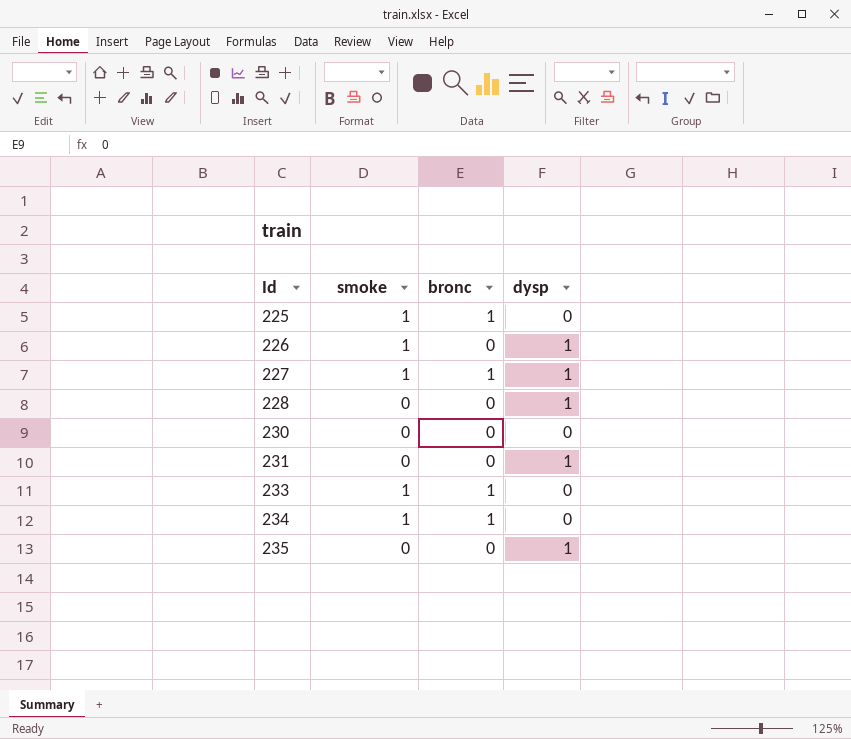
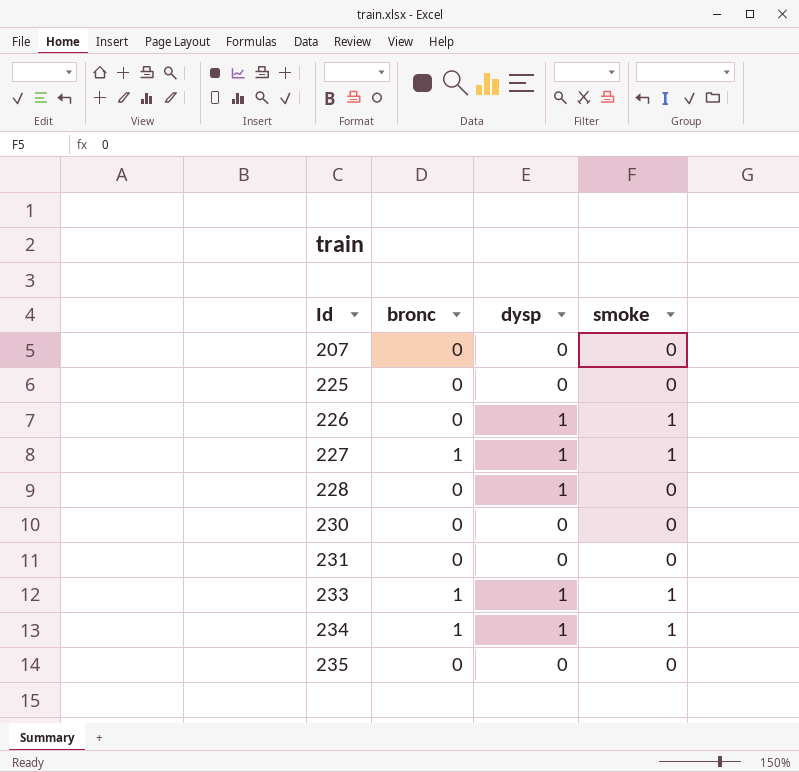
column smoke | position: 2 -> 4
row 207: none -> 0 | 0 | 0
225 | bronc: 1 -> 0
225 | smoke: 1 -> 0
231 | dysp: 1 -> 0
233 | dysp: 0 -> 1
234 | dysp: 0 -> 1
235 | dysp: 1 -> 0

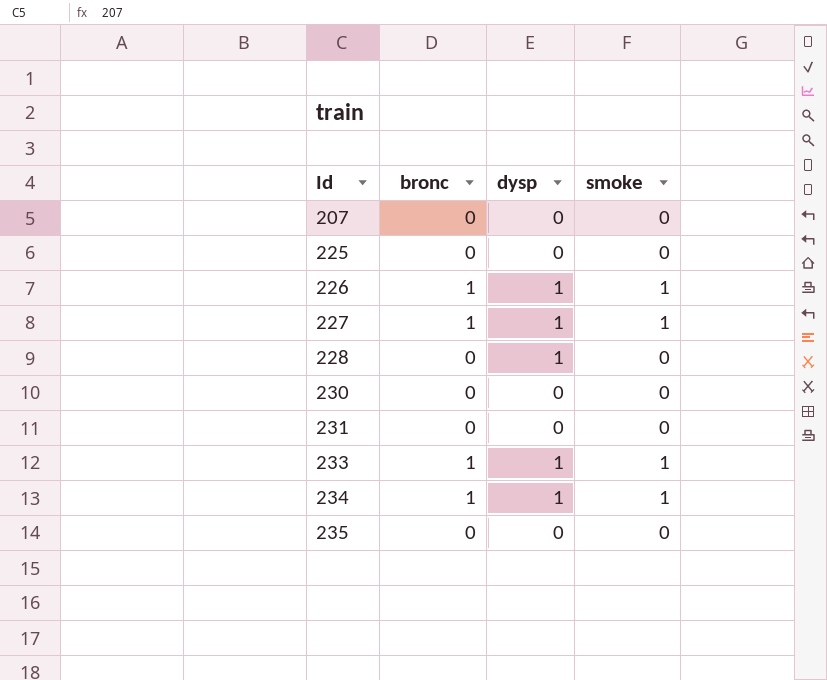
226 | bronc: 0 -> 1

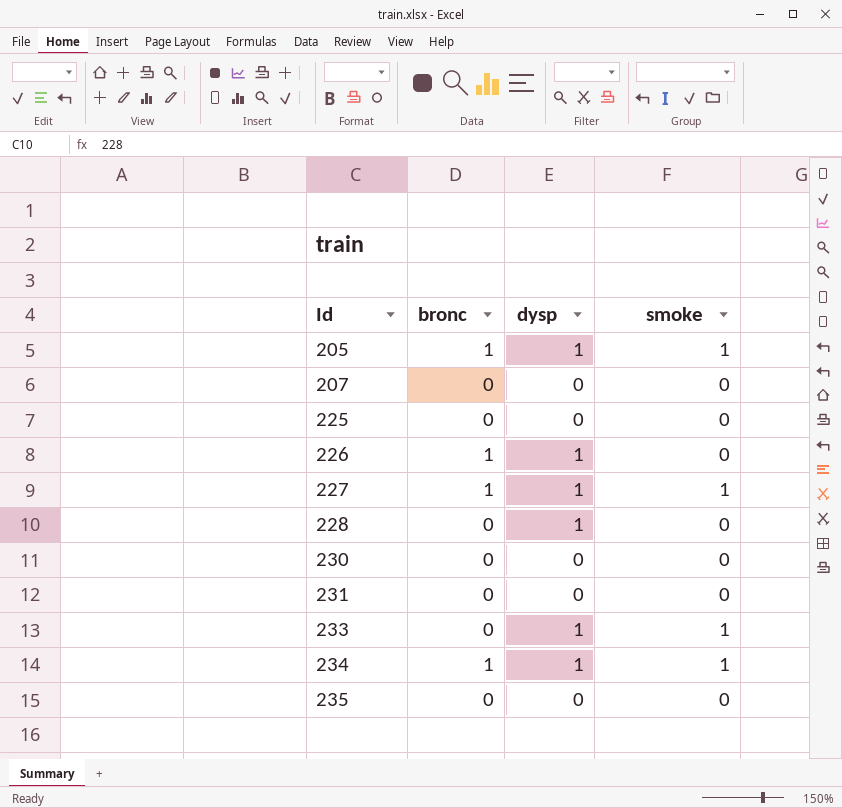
row 205: none -> 1 | 1 | 1
226 | smoke: 1 -> 0
233 | bronc: 1 -> 0

